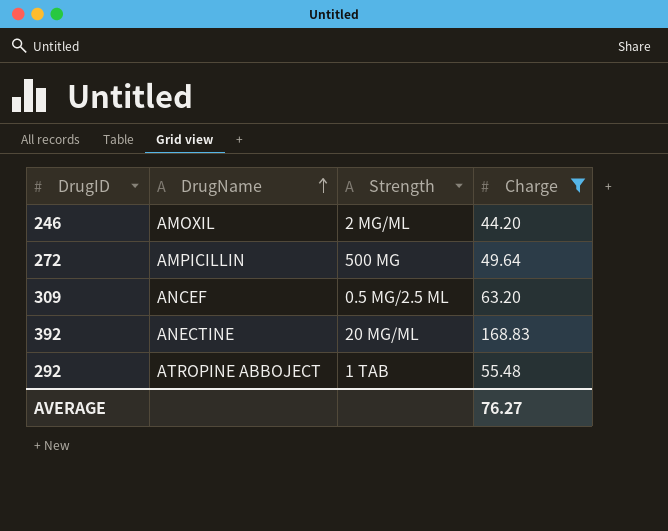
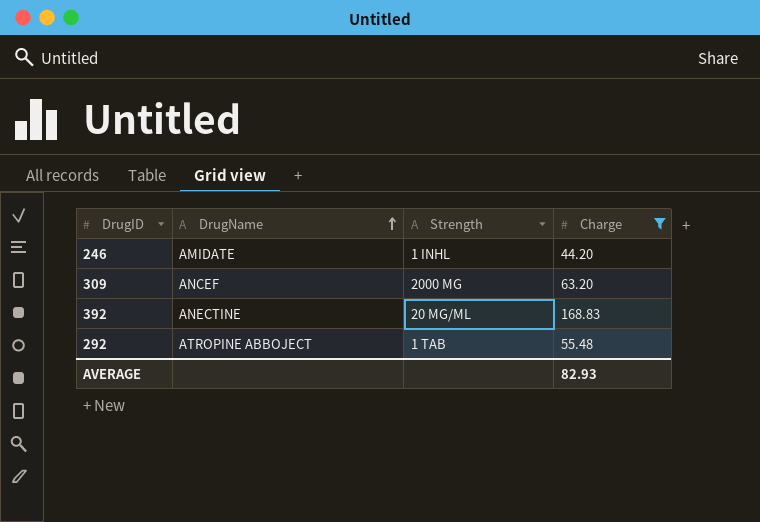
row 272: AMPICILLIN | 500 MG | 49.64 -> none
246 | DrugName: AMOXIL -> AMIDATE
246 | Strength: 2 MG/ML -> 1 INHL
309 | Strength: 0.5 MG/2.5 ML -> 2000 MG
AVERAGE | Charge: 76.27 -> 82.93

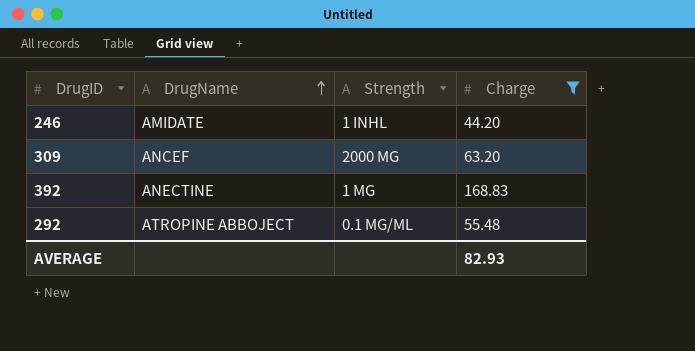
392 | Strength: 20 MG/ML -> 1 MG
292 | Strength: 1 TAB -> 0.1 MG/ML

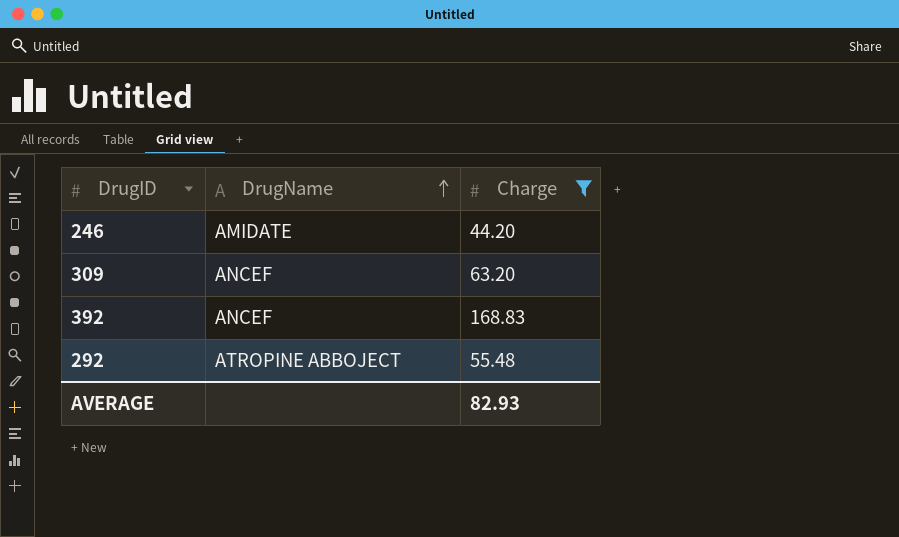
column Strength | position: 3 -> none
392 | DrugName: ANECTINE -> ANCEF

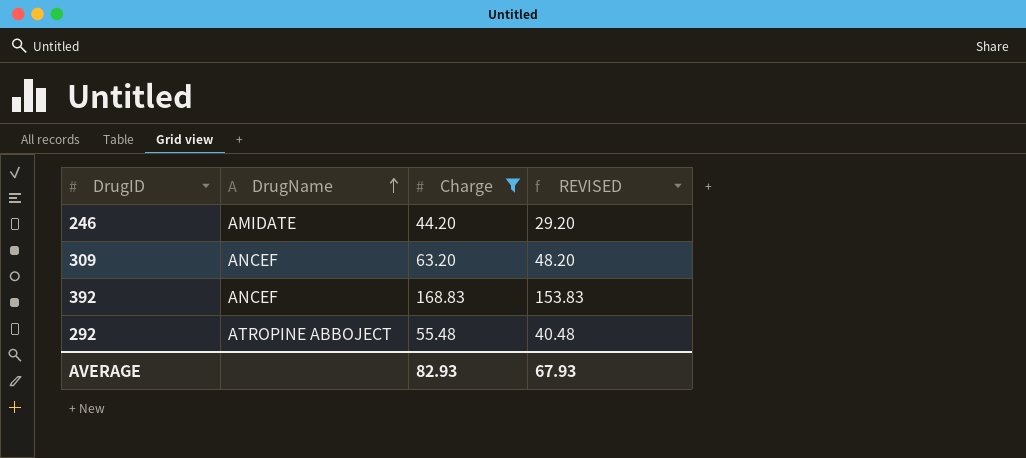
column REVISED | formula: none -> [Charge] - 15

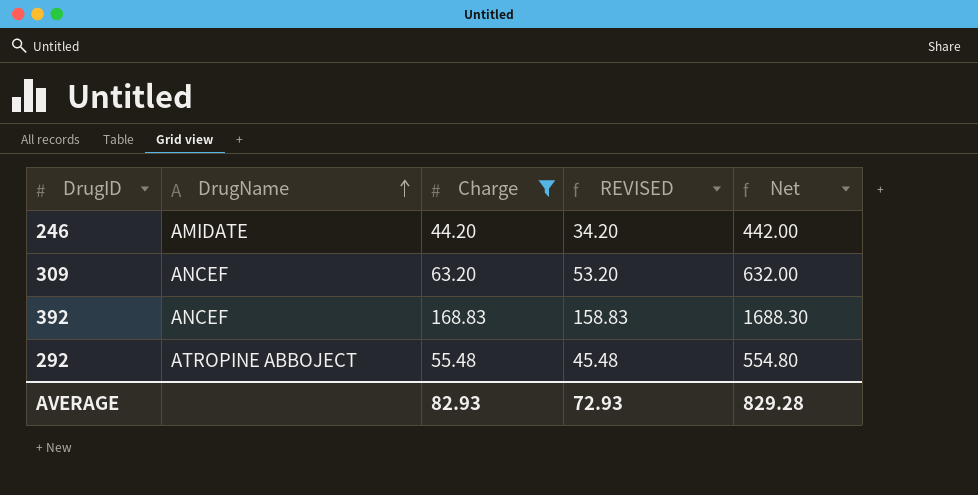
column REVISED | formula: [Charge] - 15 -> [Charge] - 10
column Net | formula: none -> [Charge] * 10
AVERAGE | REVISED: 67.93 -> 72.93

